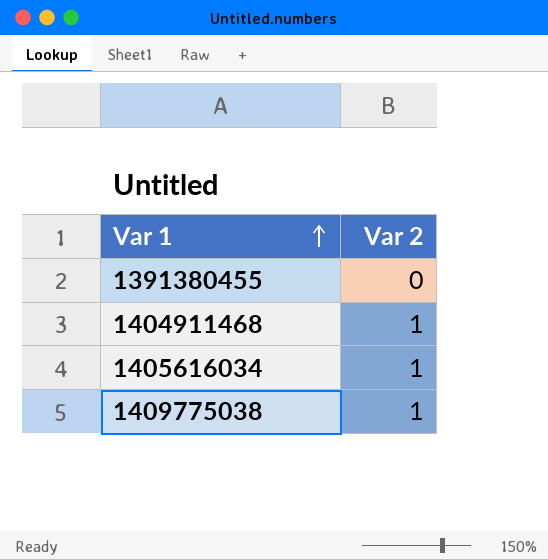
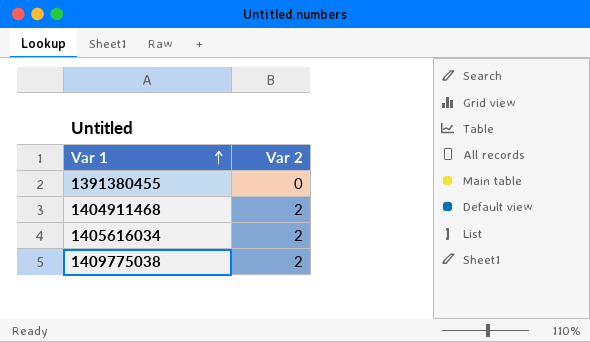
1404911468 | Var 2: 1 -> 2
1405616034 | Var 2: 1 -> 2
1409775038 | Var 2: 1 -> 2

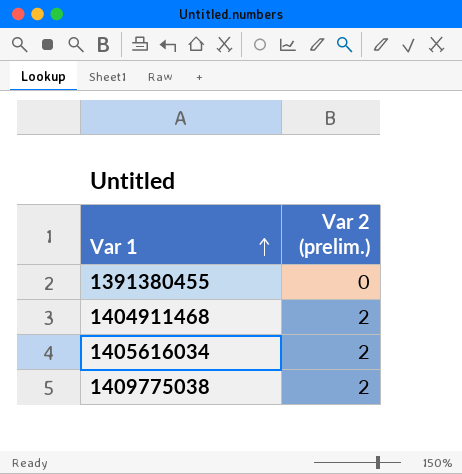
column name: Var 2 -> Var 2 (prelim.)

